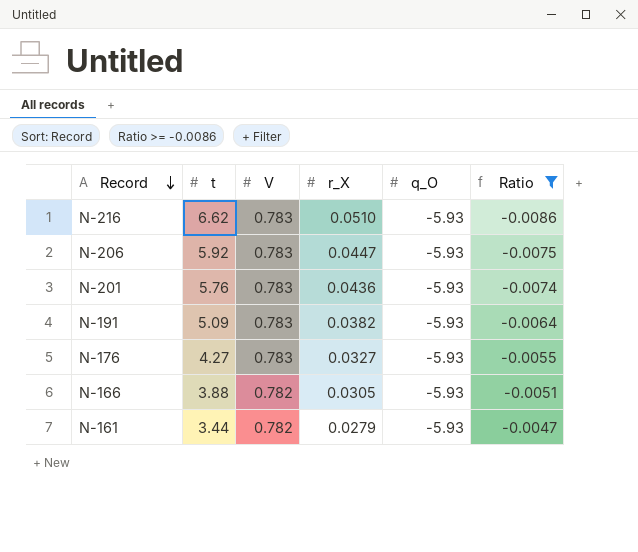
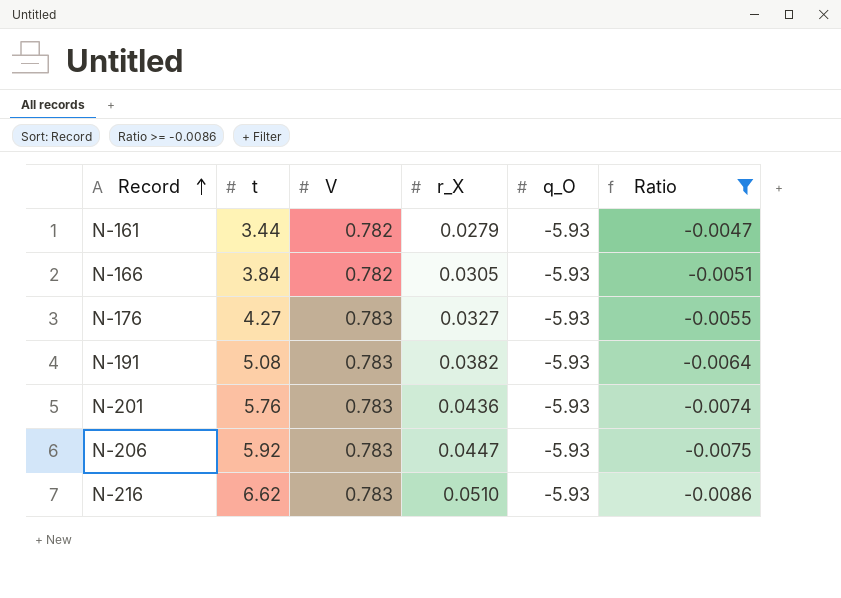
row order: Record descending -> Record ascending
N-166 | t: 3.88 -> 3.84
N-191 | t: 5.09 -> 5.08

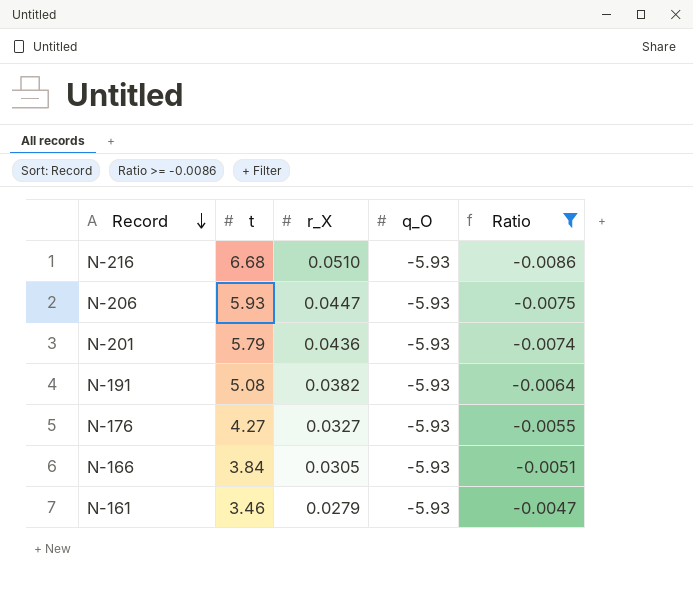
row order: Record ascending -> Record descending
column V | position: 3 -> none
N-216 | t: 6.62 -> 6.68
N-206 | t: 5.92 -> 5.93
N-201 | t: 5.76 -> 5.79
N-161 | t: 3.44 -> 3.46

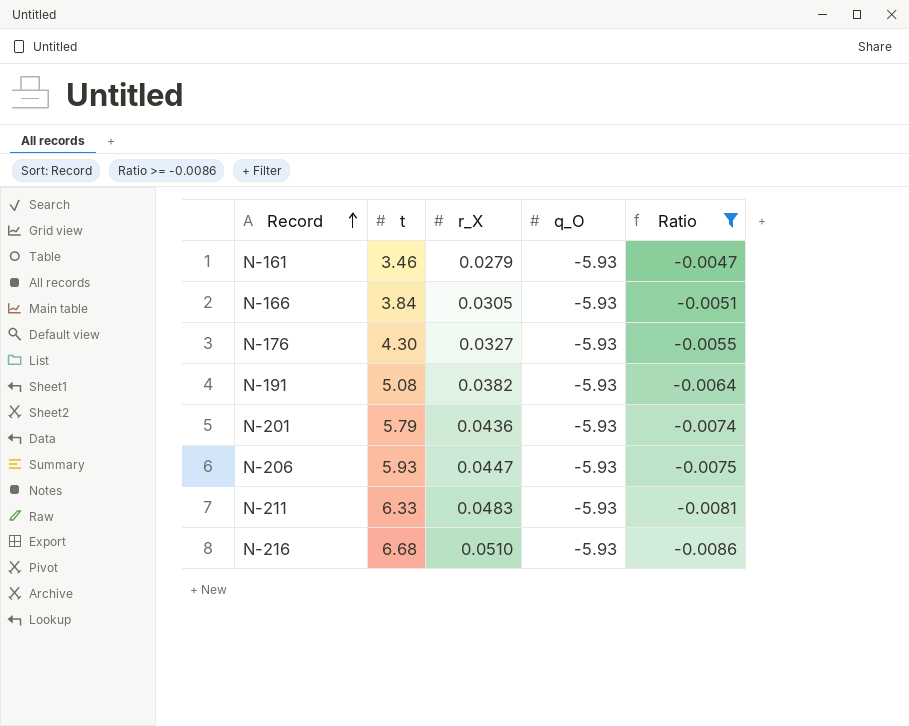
row order: Record descending -> Record ascending
N-176 | t: 4.27 -> 4.30
row N-211: none -> 6.33 | 0.0483 | -5.93 | -0.0081

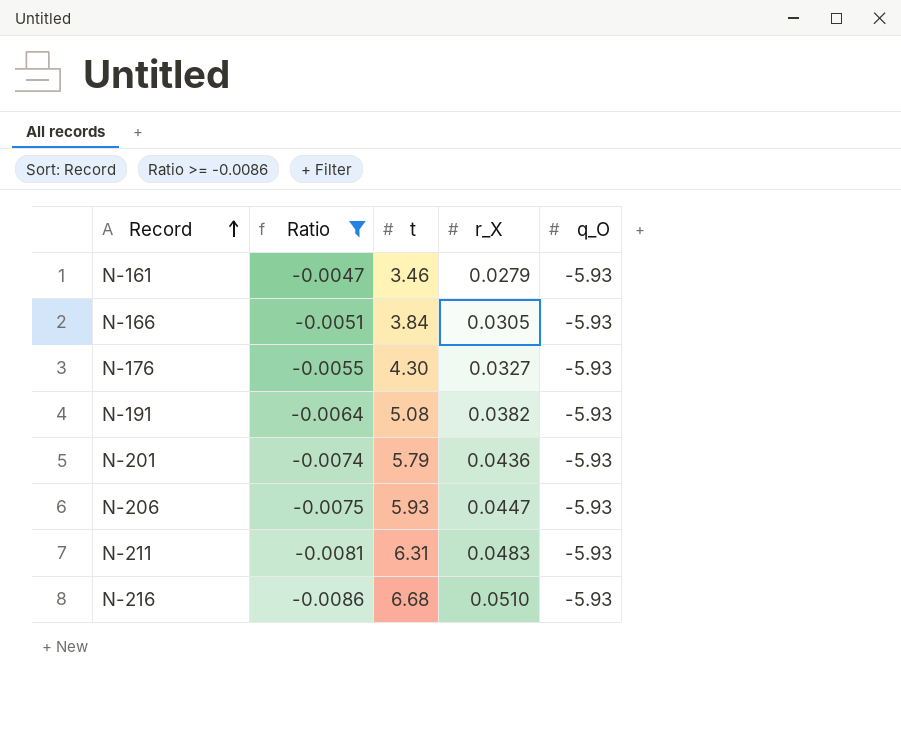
column Ratio | position: 5 -> 2
N-211 | t: 6.33 -> 6.31

